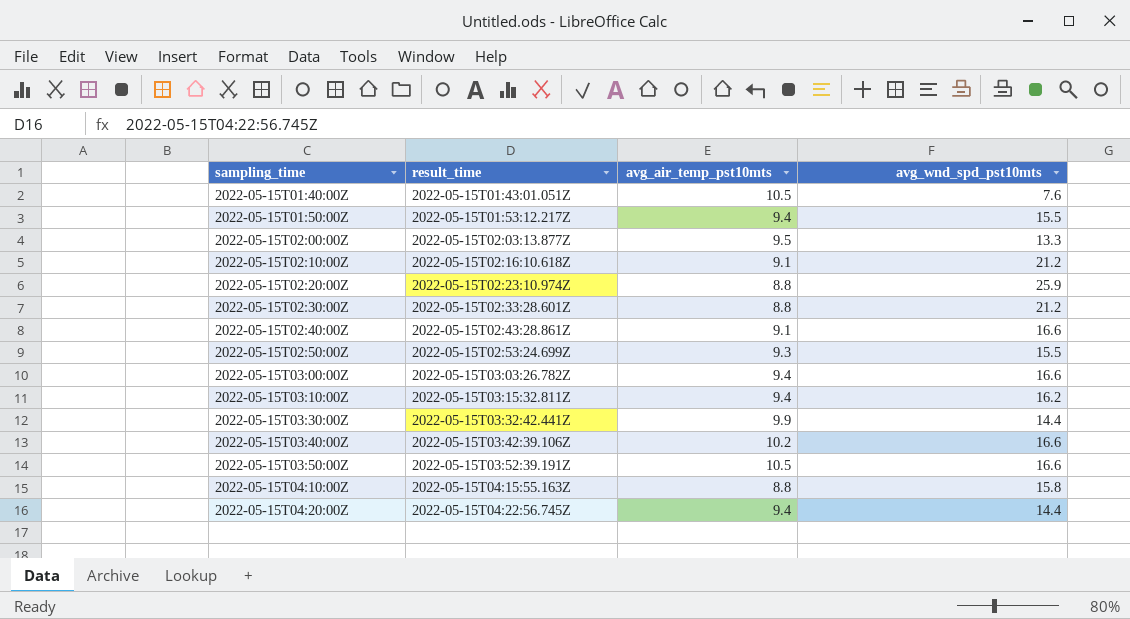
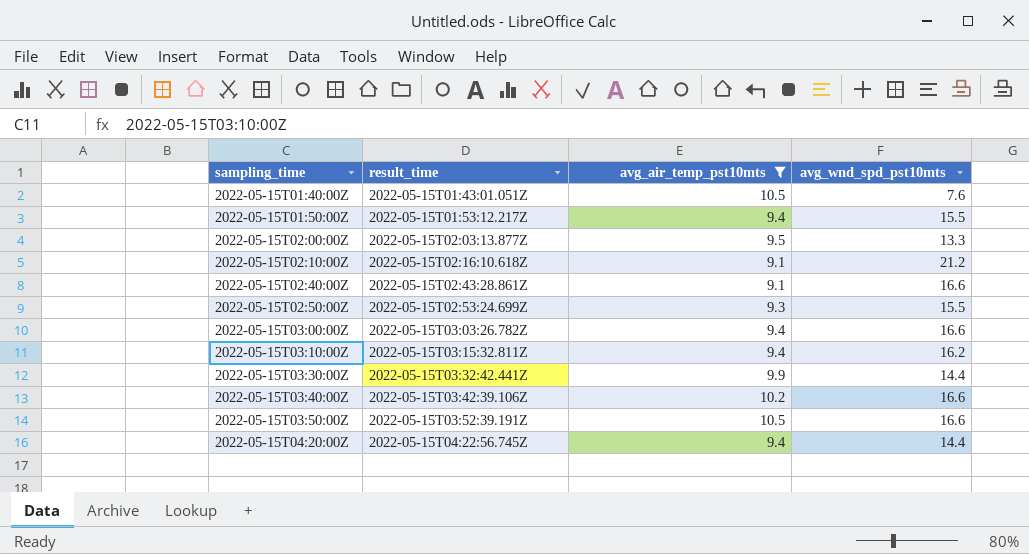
filter: none -> avg_air_temp_pst10mts != 8.8

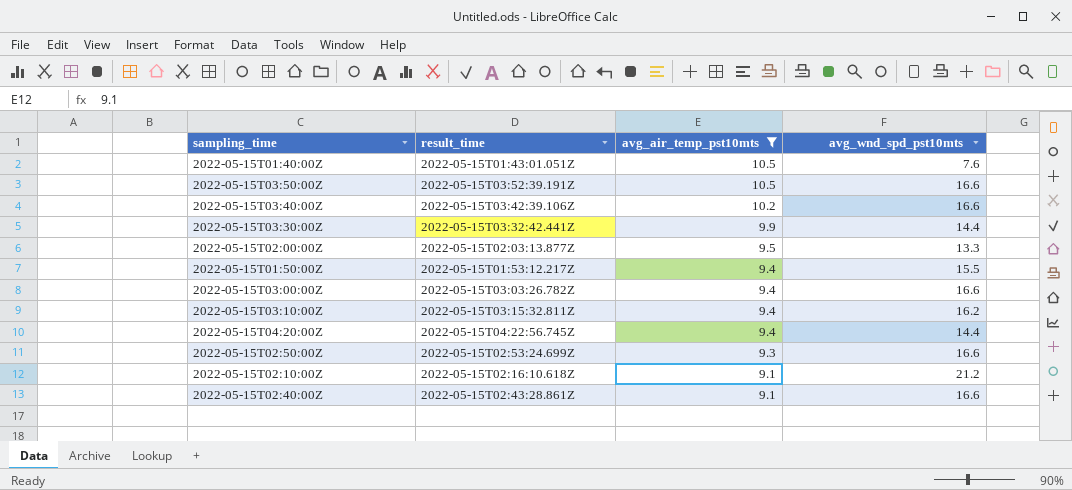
row order: sampling_time ascending -> avg_air_temp_pst10mts descending
2022-05-15T02:50:00Z | avg_wnd_spd_pst10mts: 15.5 -> 16.6

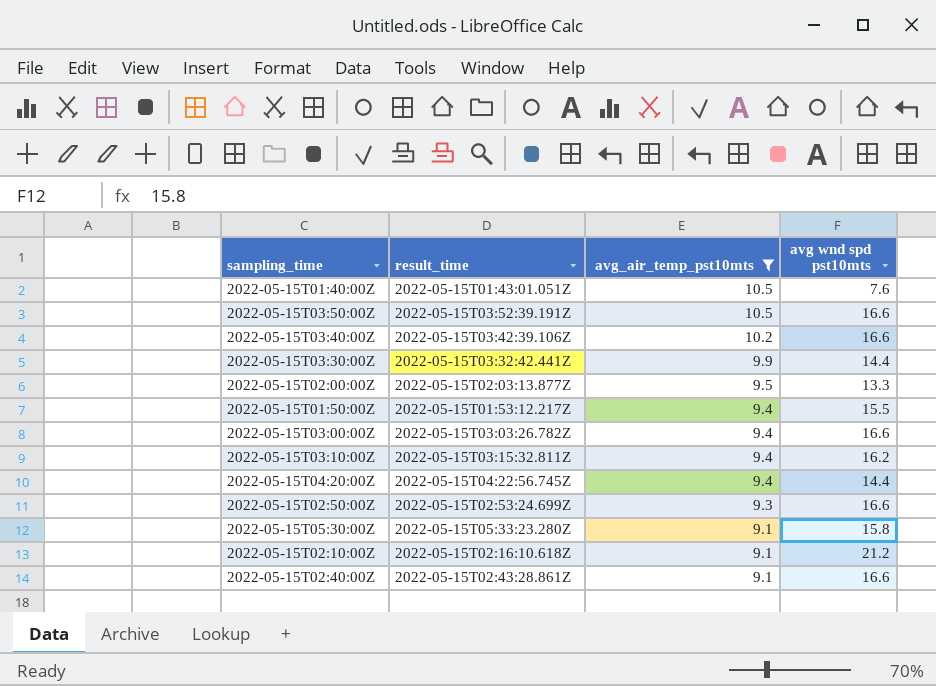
column name: avg_wnd_spd_pst10mts -> avg wnd spd pst10mts
row 2022-05-15T05:30:00Z: none -> 2022-05-15T05:33:23.280Z | 9.1 | 15.8

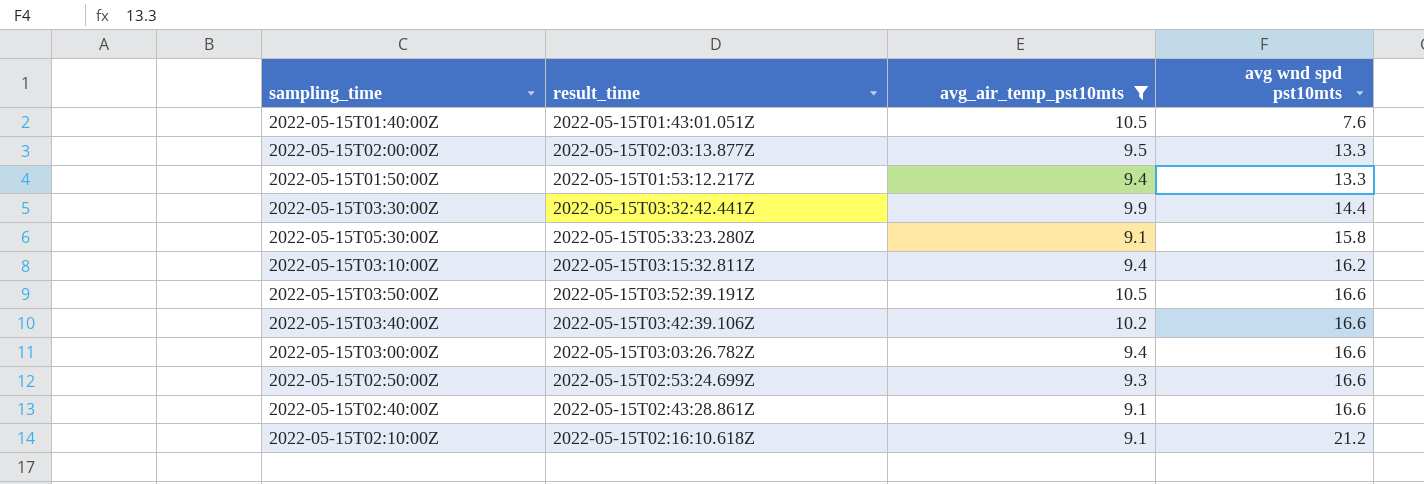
row order: avg_air_temp_pst10mts descending -> avg wnd spd pst10mts ascending
row 2022-05-15T04:20:00Z: 2022-05-15T04:22:56.745Z | 9.4 | 14.4 -> none
2022-05-15T01:50:00Z | avg wnd spd pst10mts: 15.5 -> 13.3

